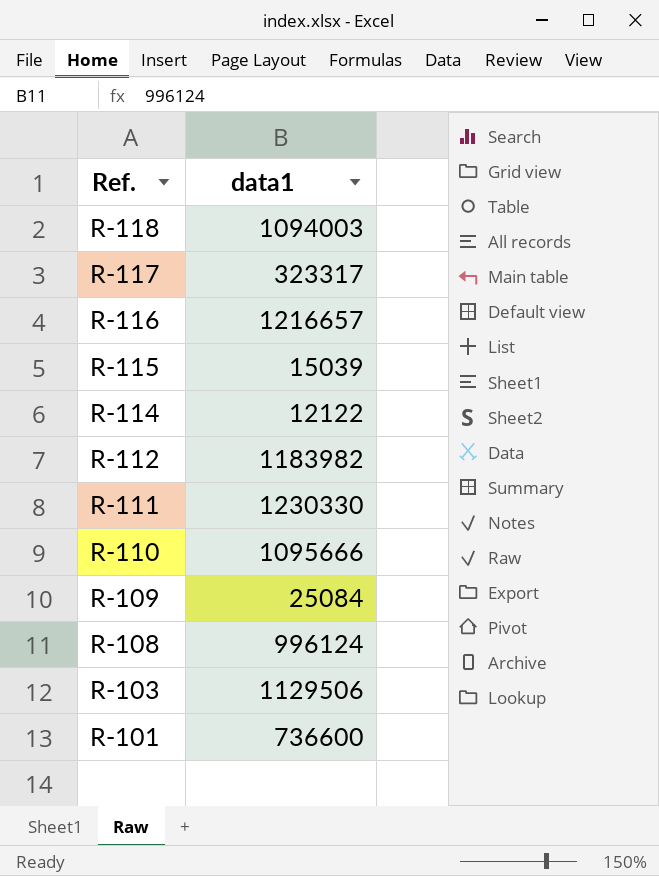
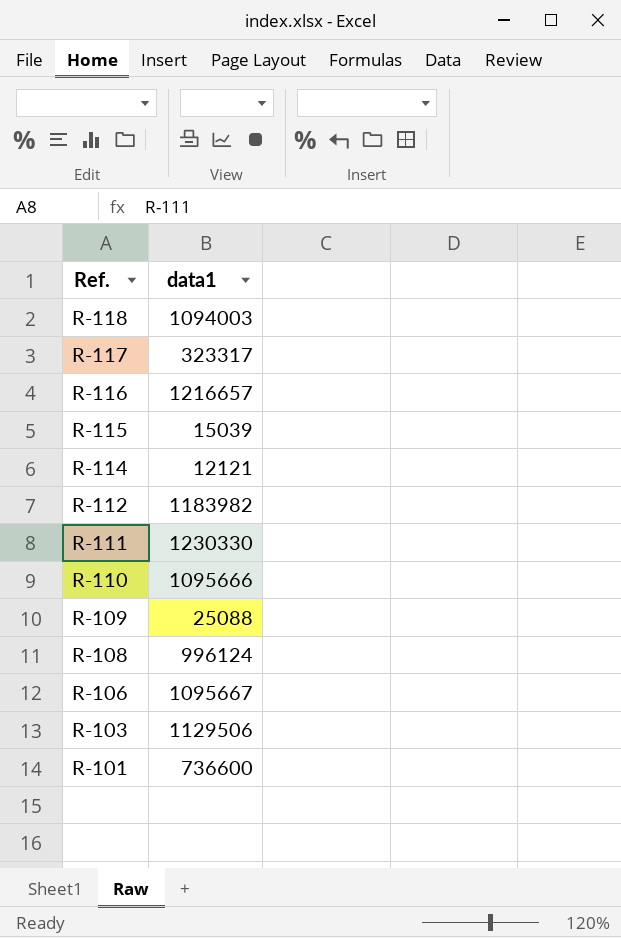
R-114 | data1: 12122 -> 12121
R-109 | data1: 25084 -> 25088
row R-106: none -> 1095667

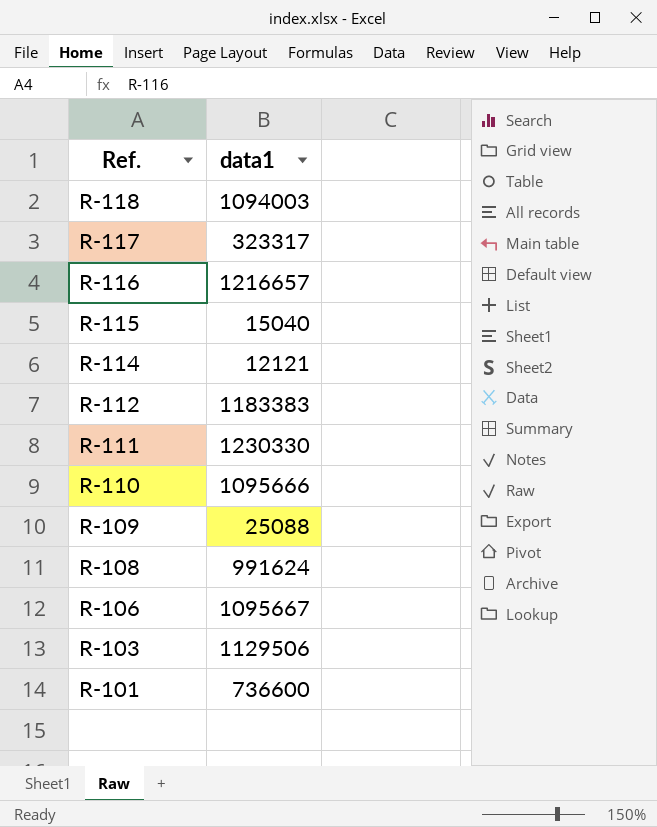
R-115 | data1: 15039 -> 15040
R-112 | data1: 1183982 -> 1183383
R-108 | data1: 996124 -> 991624

